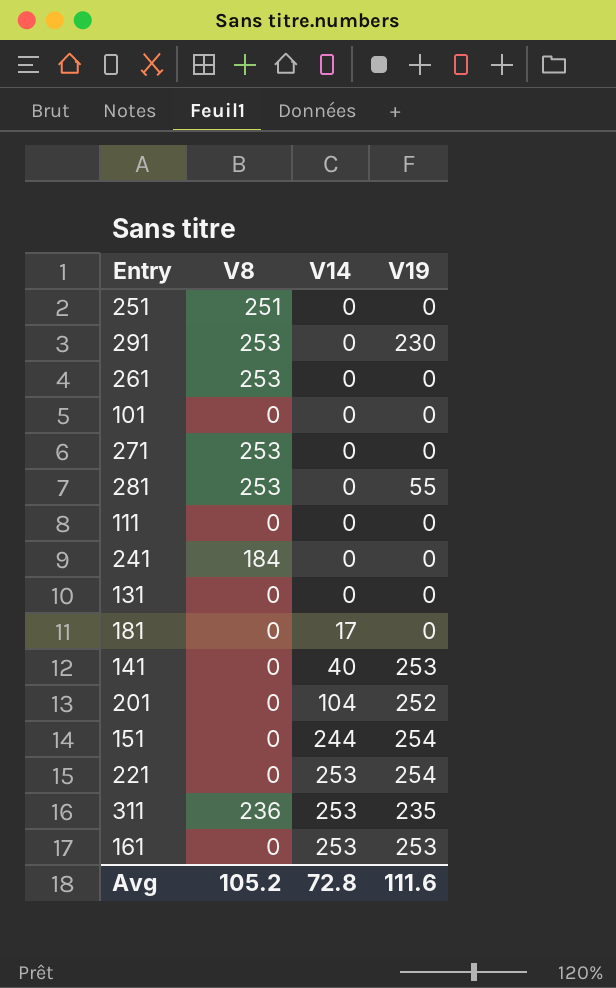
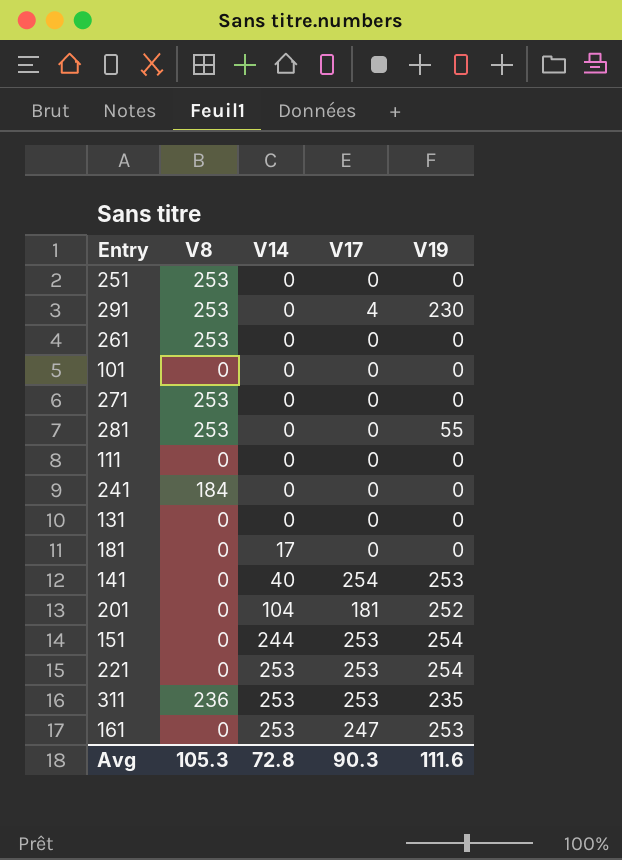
column V17 | position: none -> 4
251 | V8: 251 -> 253
Avg | V8: 105.2 -> 105.3

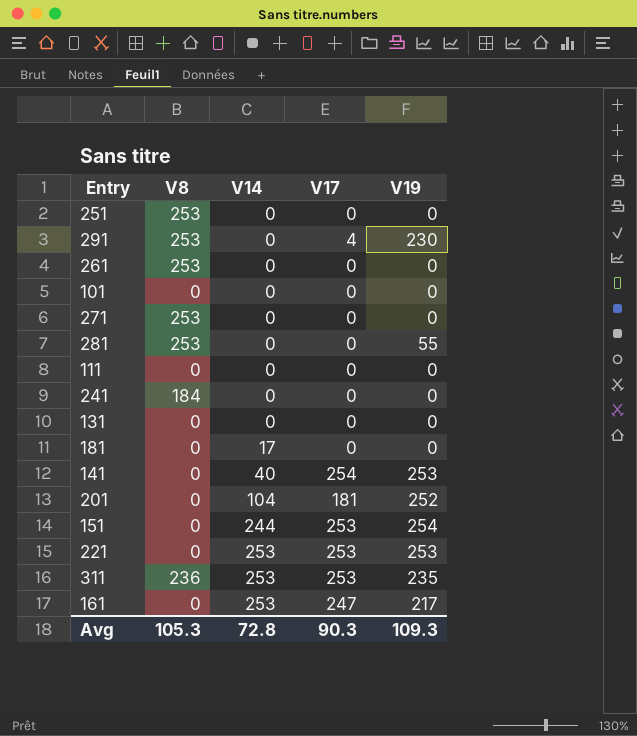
221 | V19: 254 -> 253
161 | V19: 253 -> 217
Avg | V19: 111.6 -> 109.3

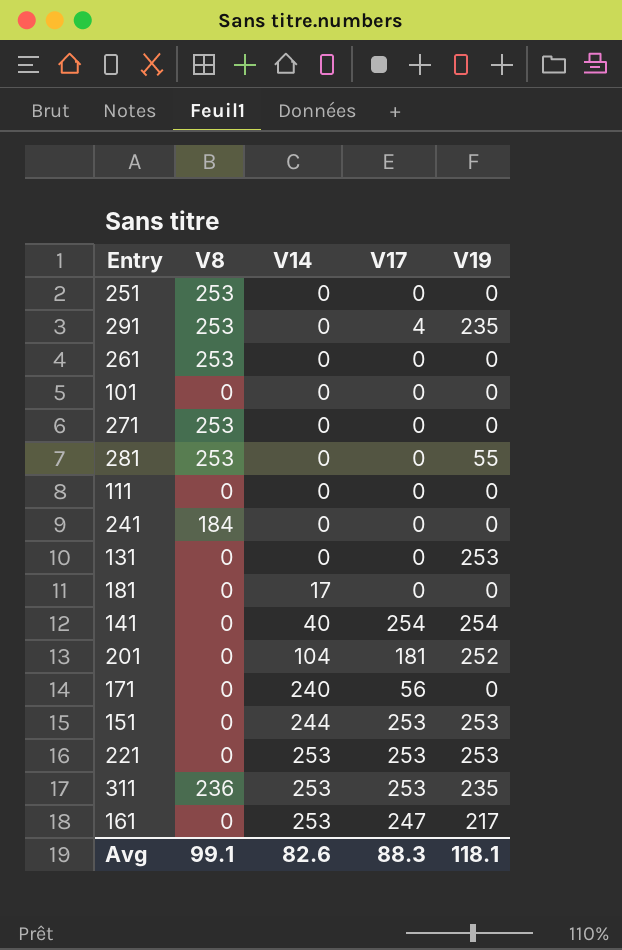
291 | V19: 230 -> 235
131 | V19: 0 -> 253
141 | V19: 253 -> 254
row 171: none -> 0 | 240 | 56 | 0
151 | V19: 254 -> 253
Avg | V8: 105.3 -> 99.1
Avg | V14: 72.8 -> 82.6
Avg | V17: 90.3 -> 88.3
Avg | V19: 109.3 -> 118.1

